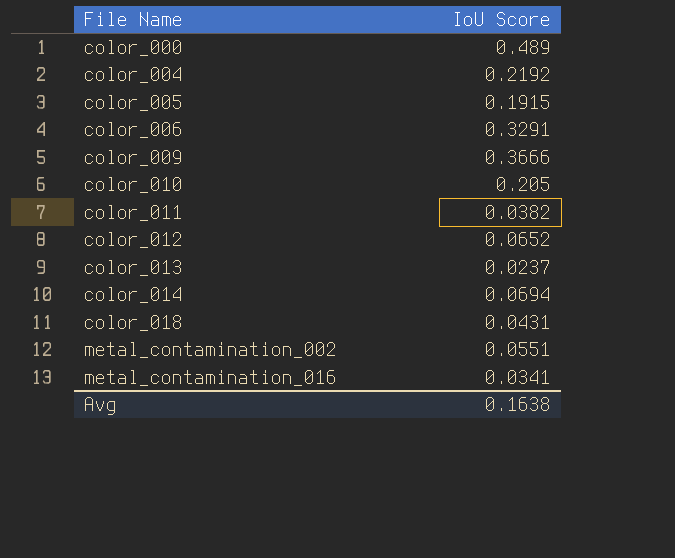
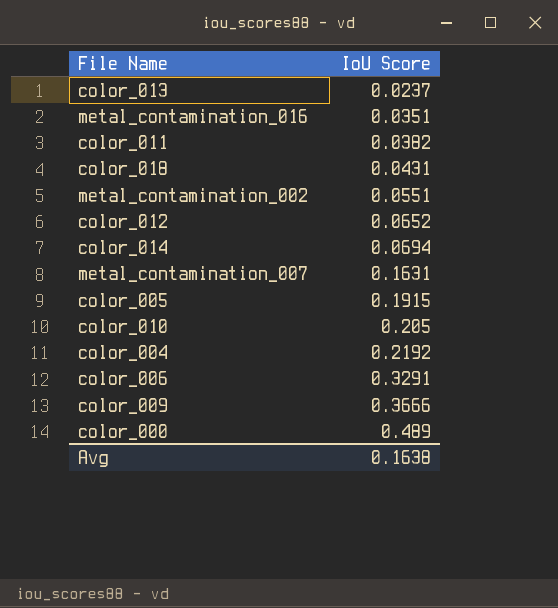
row order: File Name ascending -> IoU Score ascending
metal_contamination_016 | IoU Score: 0.0341 -> 0.0351
row metal_contamination_007: none -> 0.1631

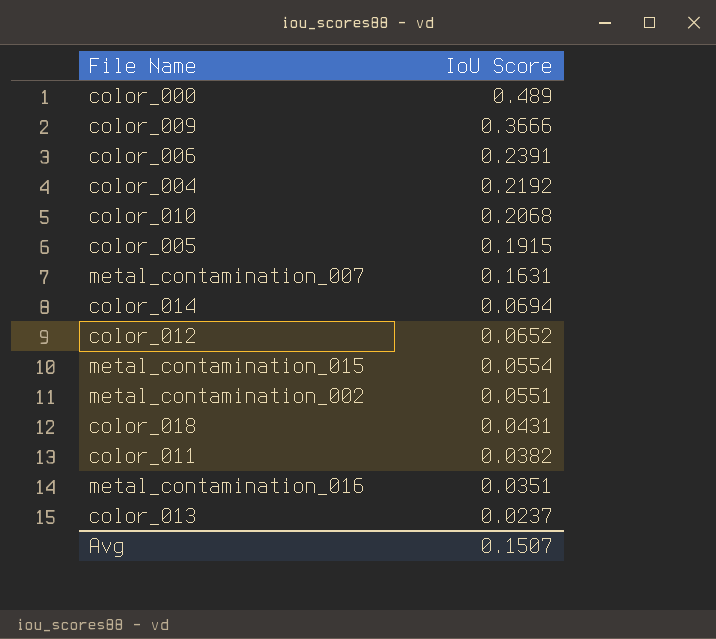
row order: IoU Score ascending -> IoU Score descending
color_006 | IoU Score: 0.3291 -> 0.2391
color_010 | IoU Score: 0.205 -> 0.2068
row metal_contamination_015: none -> 0.0554
Avg | IoU Score: 0.1638 -> 0.1507

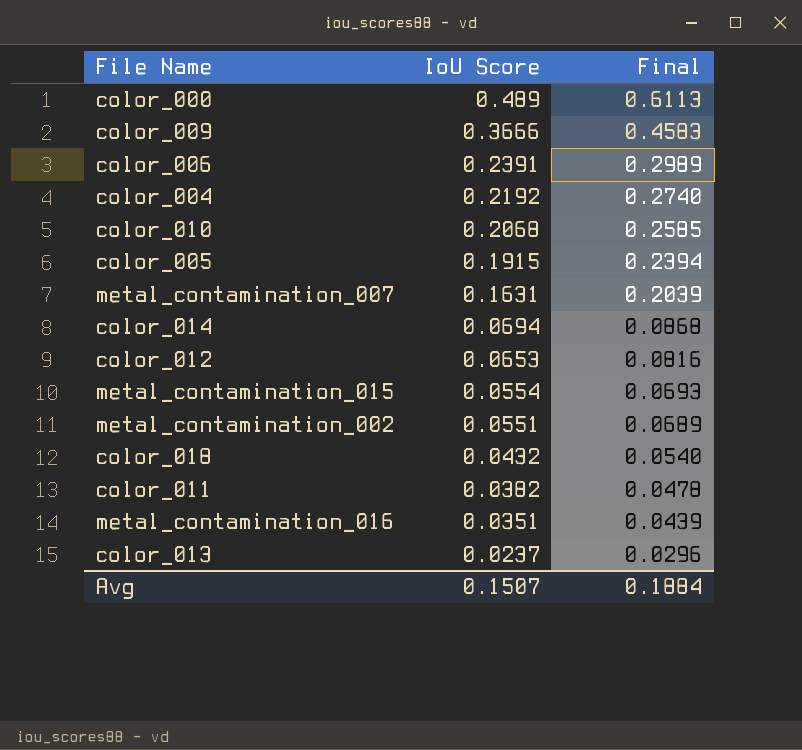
column Final | formula: none -> [IoU Score] * 1.25
color_012 | IoU Score: 0.0652 -> 0.0653
color_018 | IoU Score: 0.0431 -> 0.0432

